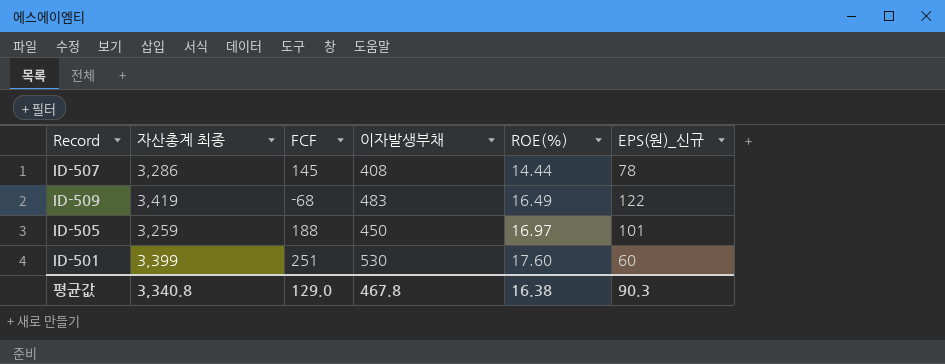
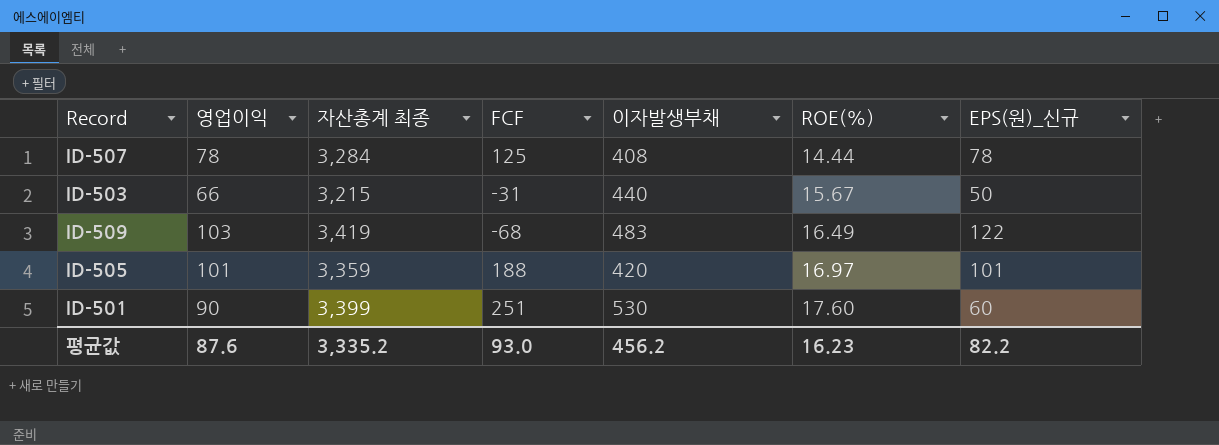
column 영업이익 | position: none -> 2
ID-507 | 자산총계 최종: 3,286 -> 3,284
ID-507 | FCF: 145 -> 125
row ID-503: none -> 66 | 3,215 | -31 | 440 | 15.67 | 50
ID-505 | 자산총계 최종: 3,259 -> 3,359
ID-505 | 이자발생부채: 450 -> 420
평균값 | 자산총계 최종: 3,340.8 -> 3,335.2
평균값 | FCF: 129.0 -> 93.0
평균값 | 이자발생부채: 467.8 -> 456.2
평균값 | ROE(%): 16.38 -> 16.23
평균값 | EPS(원)_신규: 90.3 -> 82.2

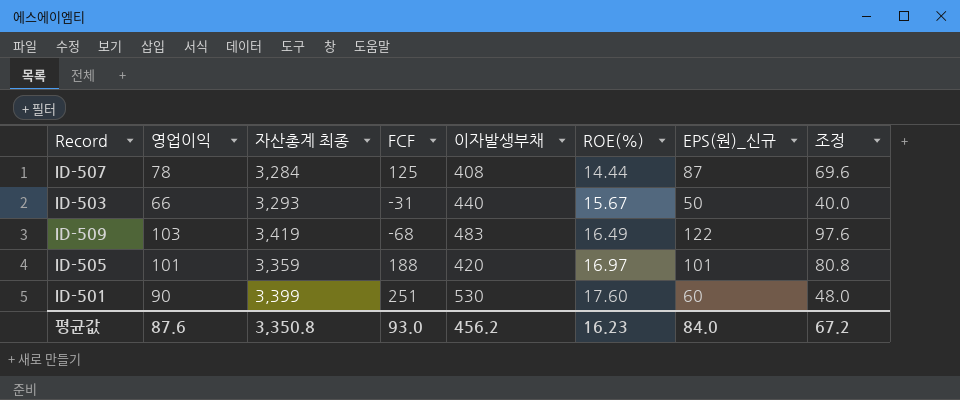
column 조정 | formula: none -> [EPS(원)_신규] * 0.8
ID-507 | EPS(원)_신규: 78 -> 87
ID-503 | 자산총계 최종: 3,215 -> 3,293
평균값 | 자산총계 최종: 3,335.2 -> 3,350.8
평균값 | EPS(원)_신규: 82.2 -> 84.0

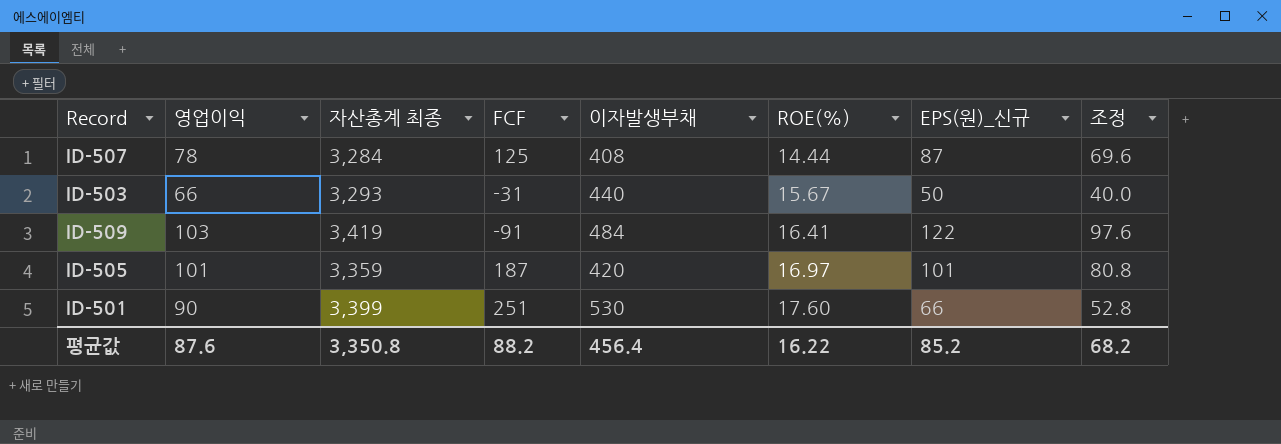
ID-509 | FCF: -68 -> -91
ID-509 | 이자발생부채: 483 -> 484
ID-509 | ROE(%): 16.49 -> 16.41
ID-505 | FCF: 188 -> 187
ID-501 | EPS(원)_신규: 60 -> 66
ID-501 | 조정: 48.0 -> 52.8
평균값 | FCF: 93.0 -> 88.2
평균값 | 이자발생부채: 456.2 -> 456.4
평균값 | ROE(%): 16.23 -> 16.22
평균값 | EPS(원)_신규: 84.0 -> 85.2
평균값 | 조정: 67.2 -> 68.2

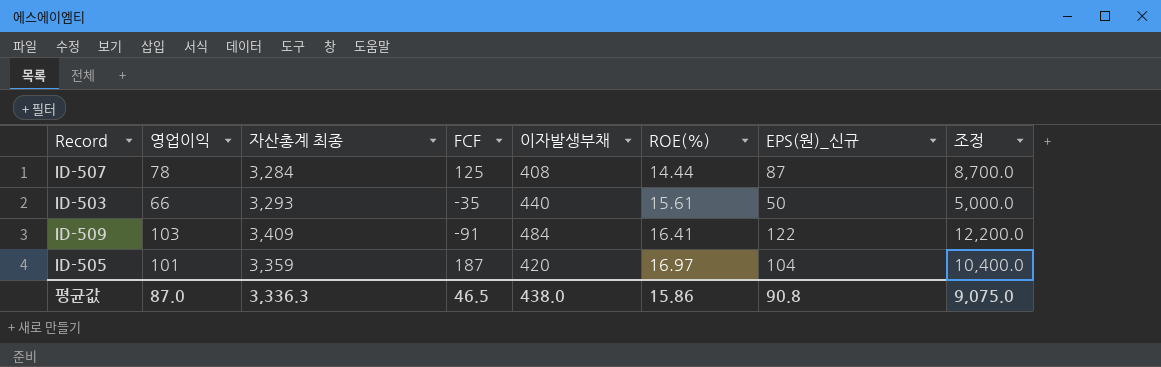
column 조정 | formula: [EPS(원)_신규] * 0.8 -> [EPS(원)_신규] * 100
row ID-501: 90 | 3,399 | 251 | 530 | 17.60 | 66 | 52.8 -> none
ID-503 | FCF: -31 -> -35
ID-503 | ROE(%): 15.67 -> 15.61
ID-509 | 자산총계 최종: 3,419 -> 3,409
ID-505 | EPS(원)_신규: 101 -> 104
평균값 | 영업이익: 87.6 -> 87.0
평균값 | 자산총계 최종: 3,350.8 -> 3,336.3
평균값 | FCF: 88.2 -> 46.5
평균값 | 이자발생부채: 456.4 -> 438.0
평균값 | ROE(%): 16.22 -> 15.86
평균값 | EPS(원)_신규: 85.2 -> 90.8
평균값 | 조정: 68.2 -> 9,075.0

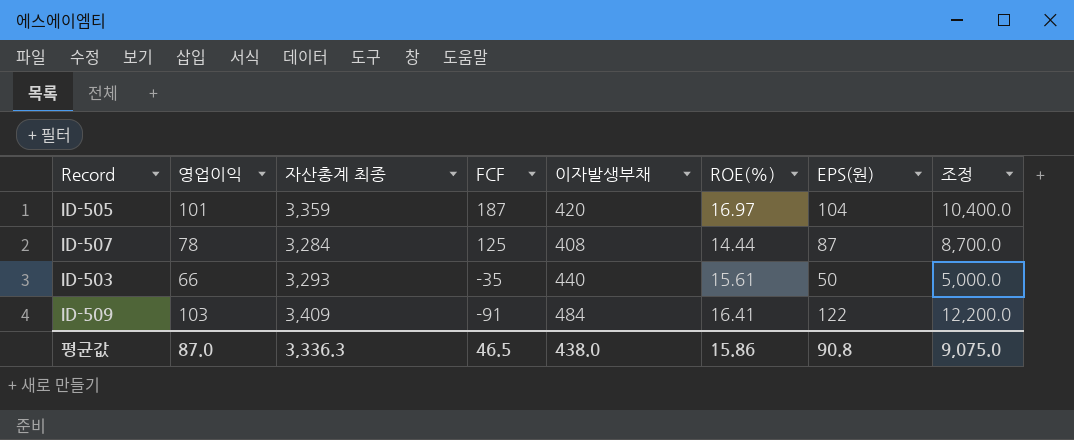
row order: ROE(%) ascending -> FCF descending
column name: EPS(원)_신규 -> EPS(원)

